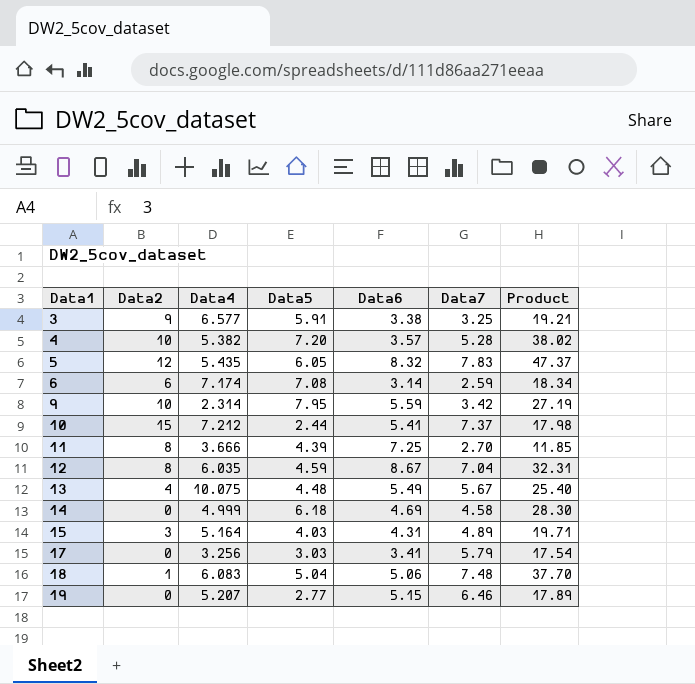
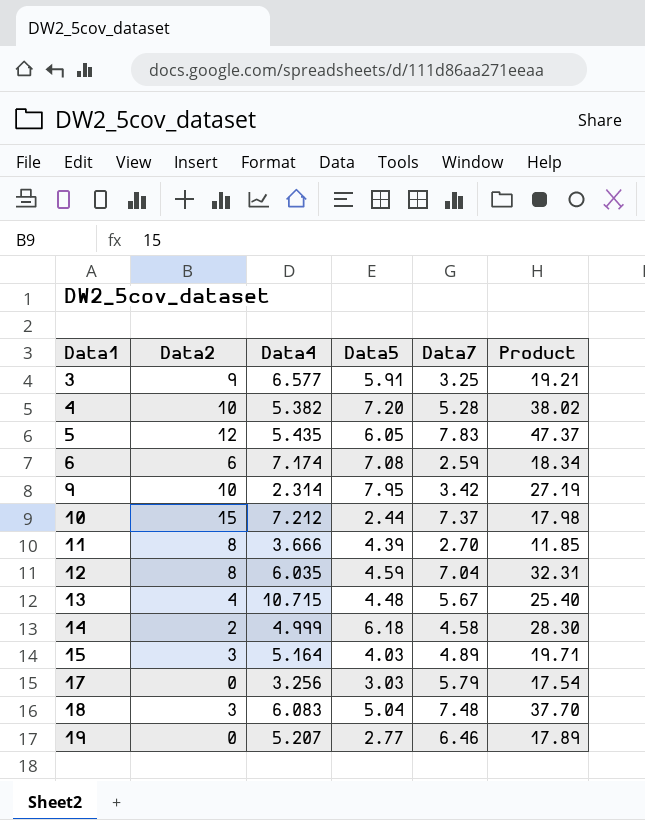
column Data6 | position: 5 -> none
13 | Data4: 10.075 -> 10.715
14 | Data2: 0 -> 2
18 | Data2: 1 -> 3

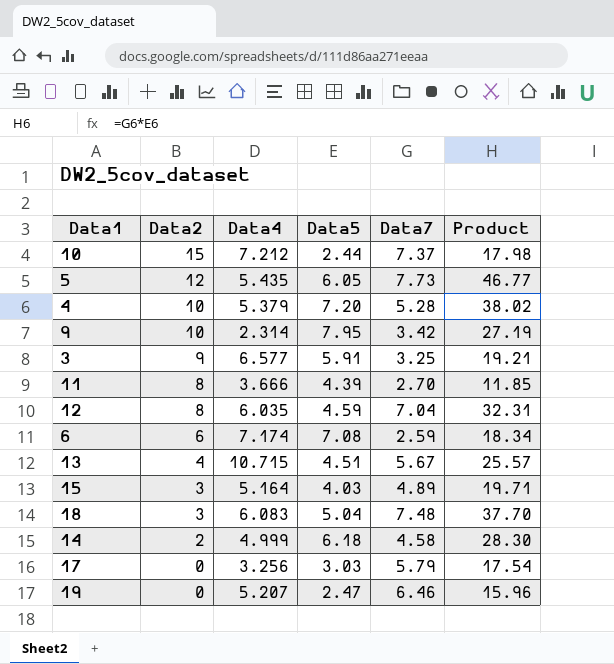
row order: Data1 ascending -> Data2 descending
5 | Data7: 7.83 -> 7.73
5 | Product: 47.37 -> 46.77
4 | Data4: 5.382 -> 5.379
13 | Data5: 4.48 -> 4.51
13 | Product: 25.40 -> 25.57
19 | Data5: 2.77 -> 2.47
19 | Product: 17.89 -> 15.96

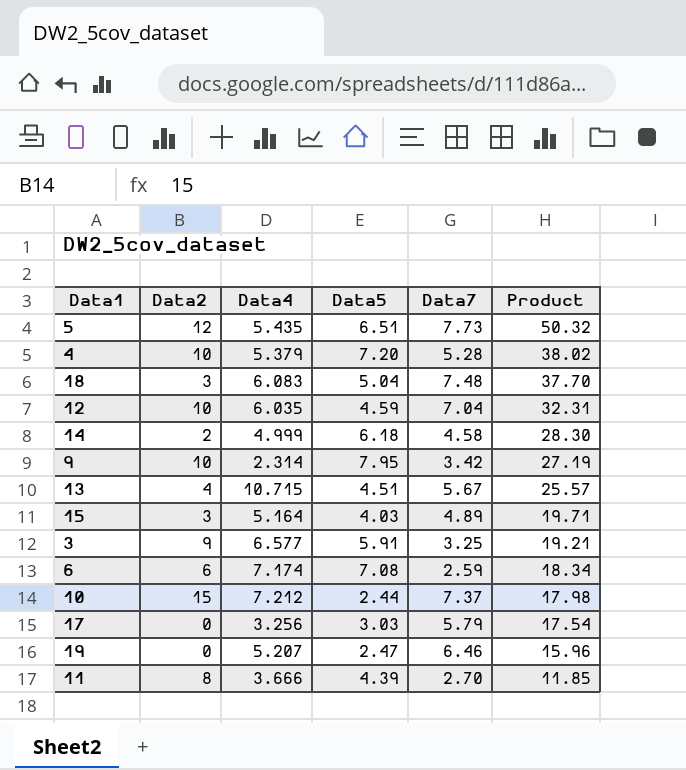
row order: Data2 descending -> Product descending
5 | Data5: 6.05 -> 6.51
5 | Product: 46.77 -> 50.32
12 | Data2: 8 -> 10

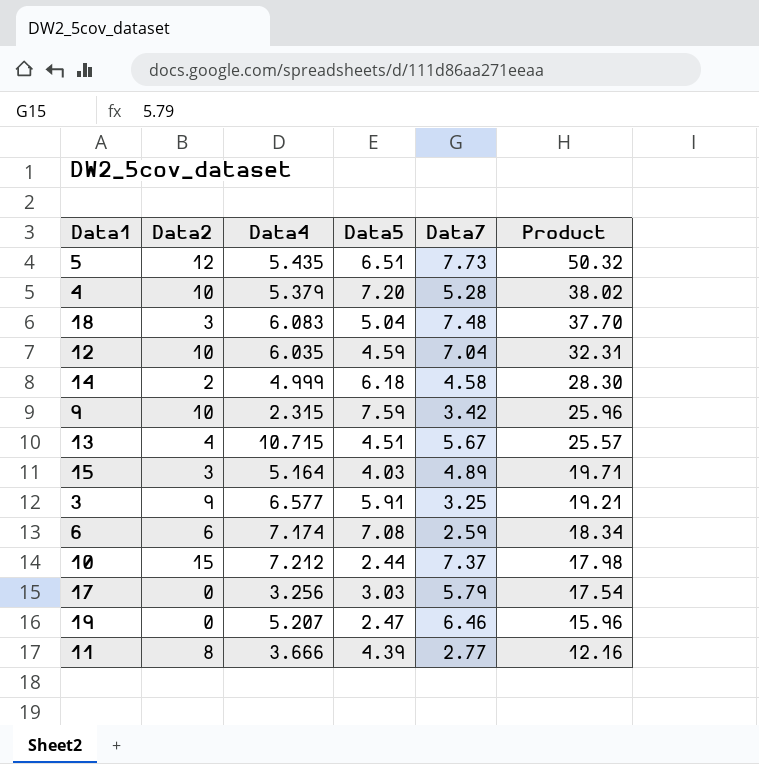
9 | Data4: 2.314 -> 2.315
9 | Data5: 7.95 -> 7.59
9 | Product: 27.19 -> 25.96
11 | Data7: 2.70 -> 2.77
11 | Product: 11.85 -> 12.16

